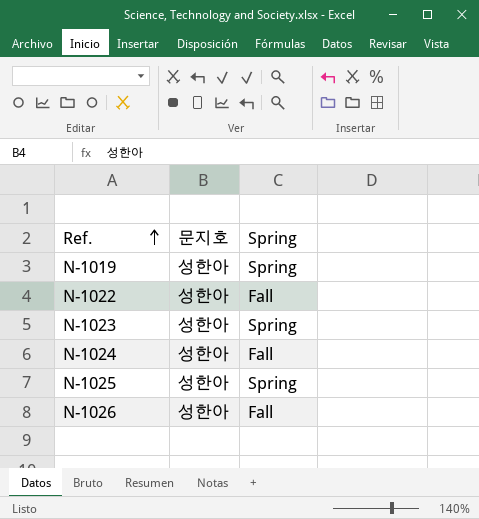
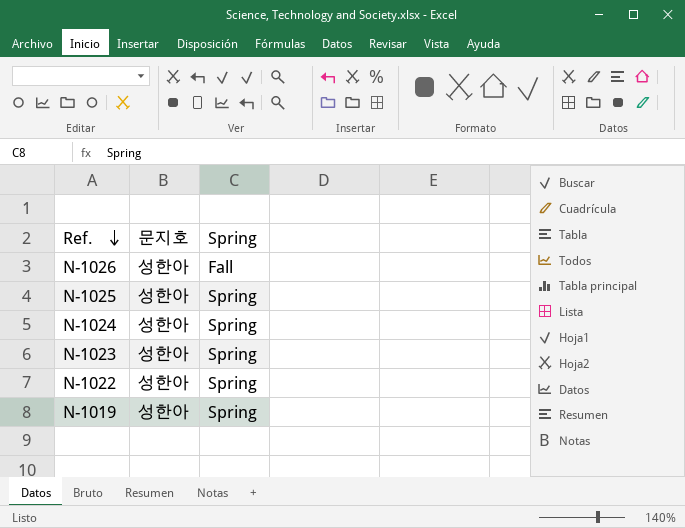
row order: Ref. ascending -> Ref. descending
N-1024 | Spring: Fall -> Spring
N-1022 | Spring: Fall -> Spring

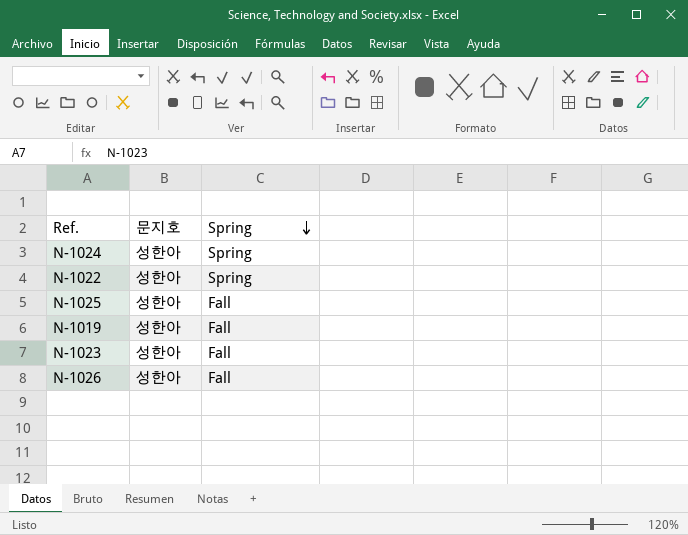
row order: Ref. descending -> Spring descending
N-1025 | Spring: Spring -> Fall
N-1019 | Spring: Spring -> Fall
N-1023 | Spring: Spring -> Fall

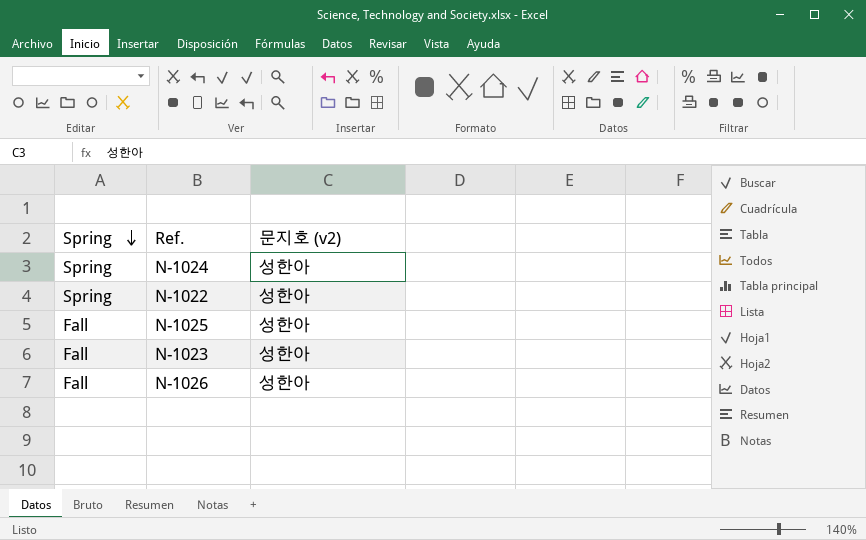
column Spring | position: 3 -> 1
column name: 문지호 -> 문지호 (v2)
row N-1019: 성한아 | Fall -> none

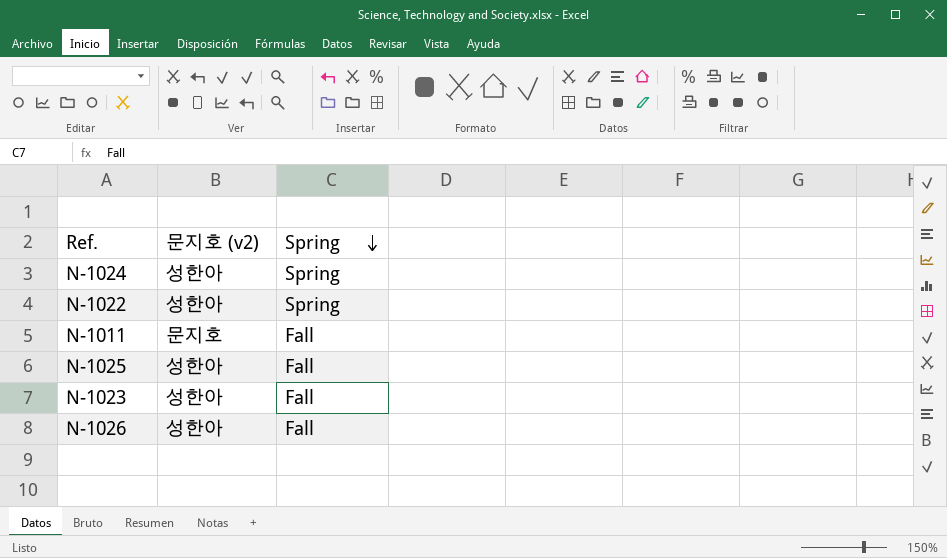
column Spring | position: 1 -> 3
row N-1011: none -> 문지호 | Fall

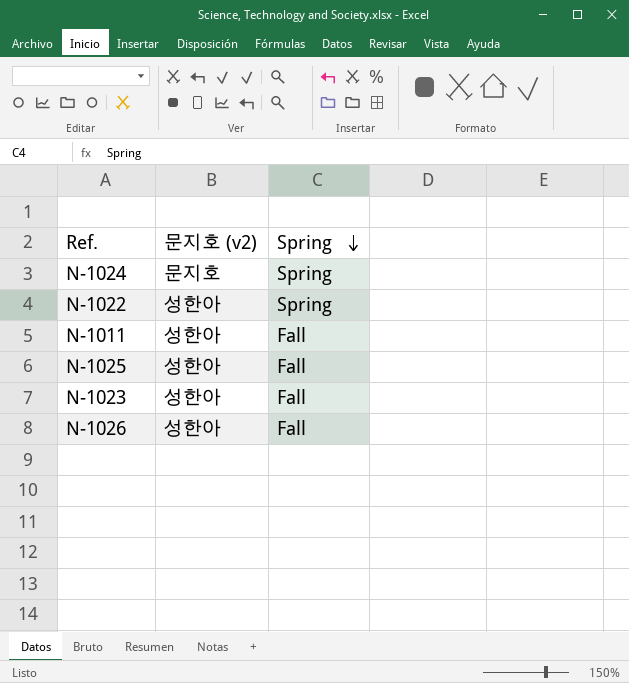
N-1024 | 문지호 (v2): 성한아 -> 문지호
N-1011 | 문지호 (v2): 문지호 -> 성한아

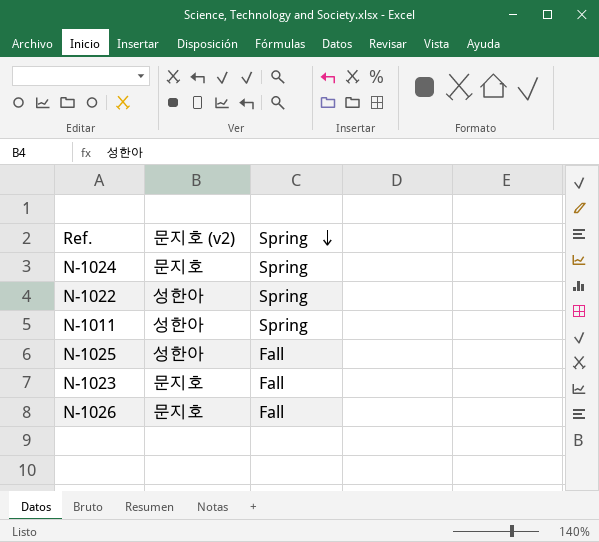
N-1011 | Spring: Fall -> Spring
N-1023 | 문지호 (v2): 성한아 -> 문지호
N-1026 | 문지호 (v2): 성한아 -> 문지호

